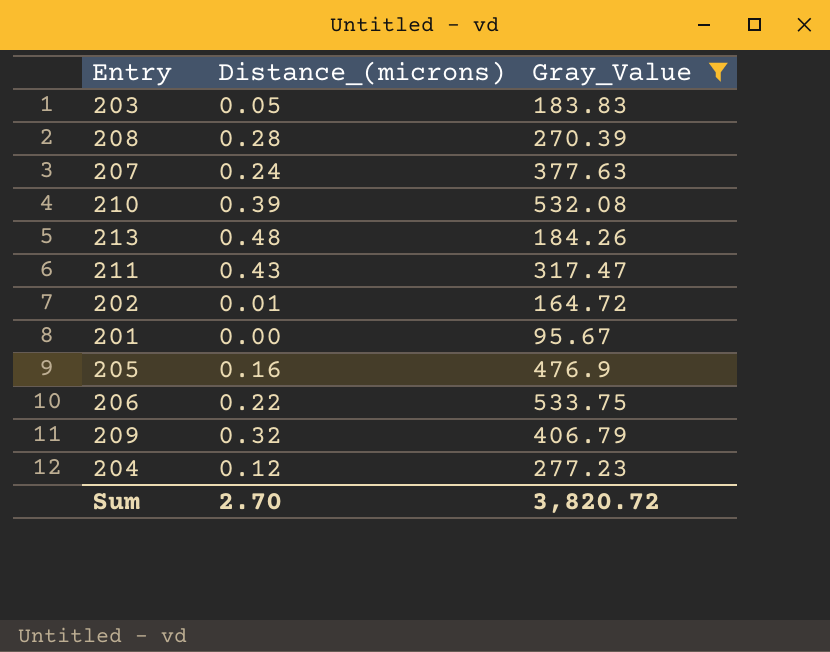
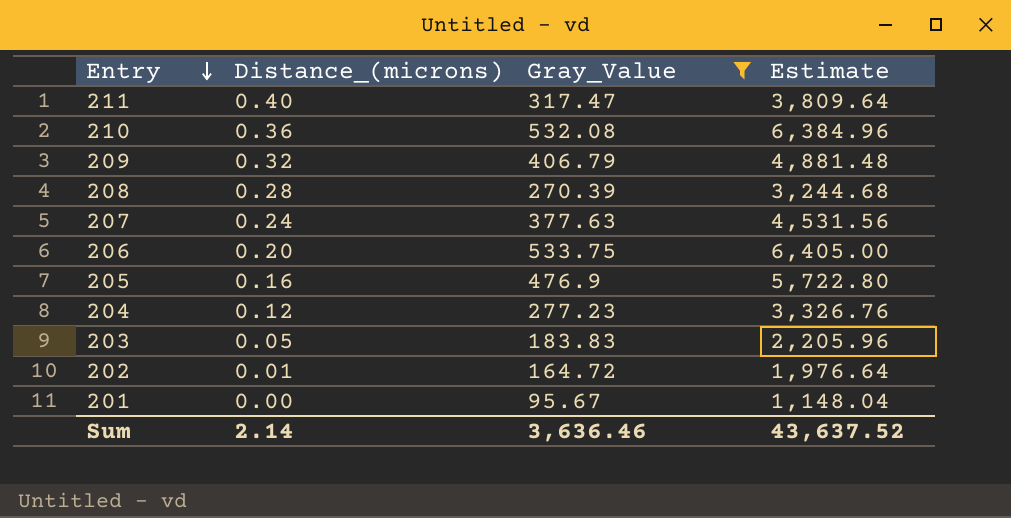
row order: none -> Entry descending
column Estimate | formula: none -> [Gray_Value] * 12
row 213: 0.48 | 184.26 -> none
211 | Distance_(microns): 0.43 -> 0.40
210 | Distance_(microns): 0.39 -> 0.36
206 | Distance_(microns): 0.22 -> 0.20
Sum | Distance_(microns): 2.70 -> 2.14
Sum | Gray_Value: 3,820.72 -> 3,636.46

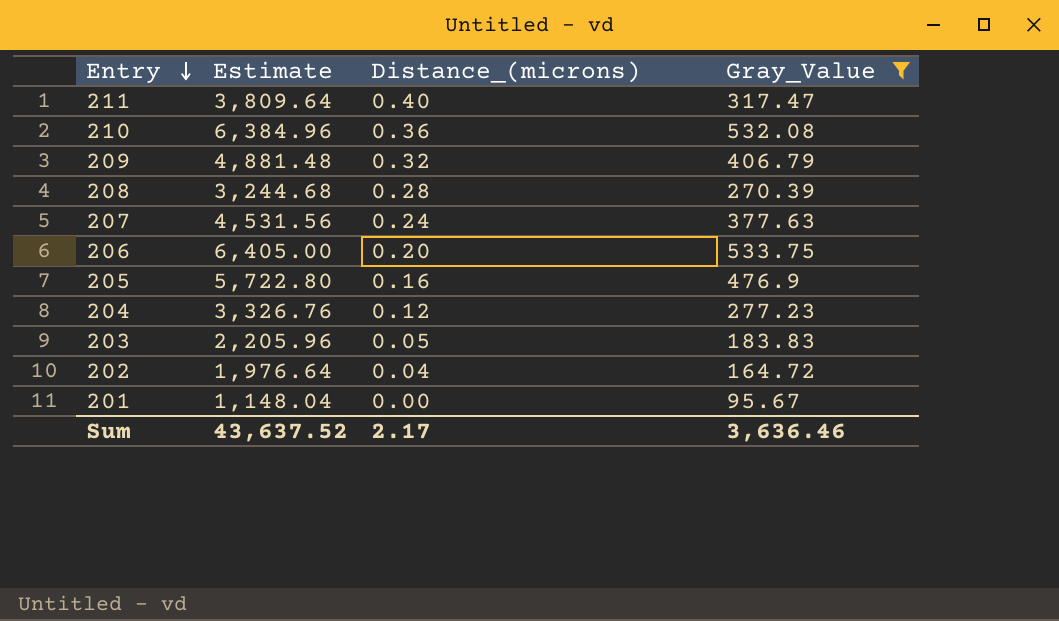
column Estimate | position: 4 -> 2
202 | Distance_(microns): 0.01 -> 0.04
Sum | Distance_(microns): 2.14 -> 2.17

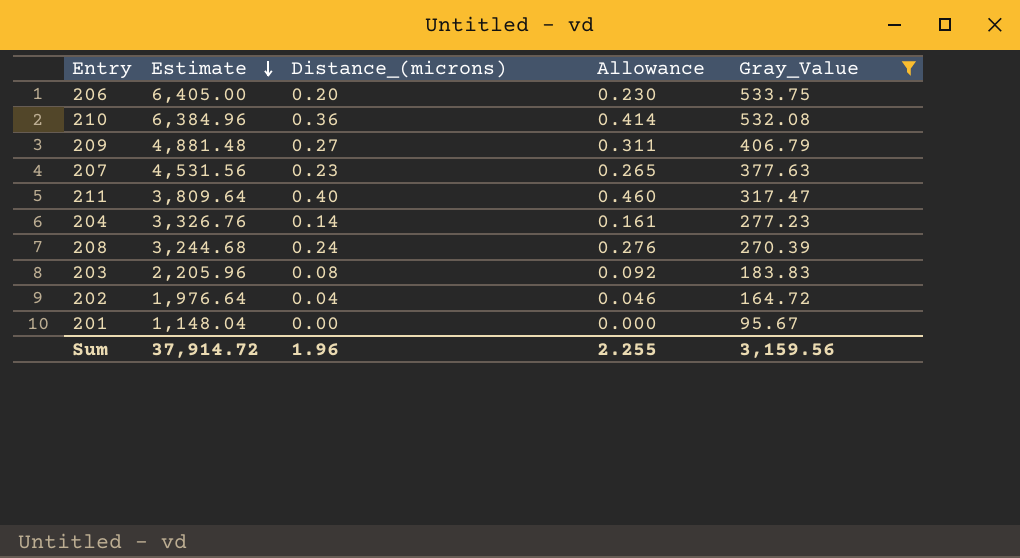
row order: Entry descending -> Estimate descending
column Allowance | formula: none -> [Distance_(microns)] * 1.15
row 205: 5,722.80 | 0.16 | 476.9 -> none
209 | Distance_(microns): 0.32 -> 0.27
207 | Distance_(microns): 0.24 -> 0.23
204 | Distance_(microns): 0.12 -> 0.14
208 | Distance_(microns): 0.28 -> 0.24
203 | Distance_(microns): 0.05 -> 0.08
Sum | Estimate: 43,637.52 -> 37,914.72
Sum | Distance_(microns): 2.17 -> 1.96
Sum | Gray_Value: 3,636.46 -> 3,159.56

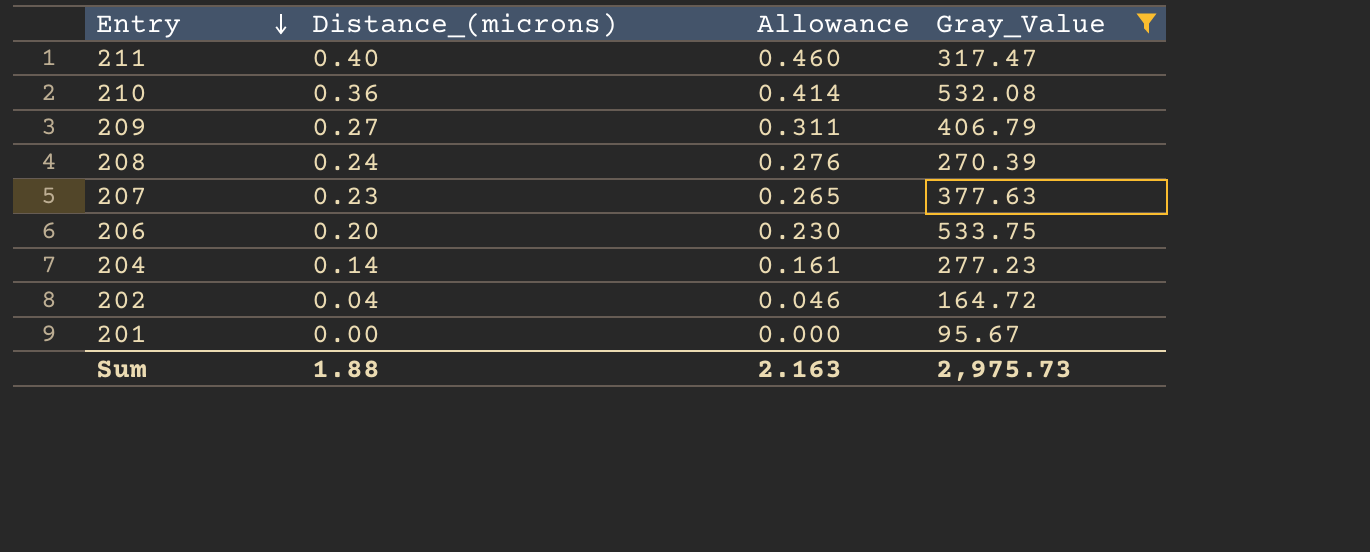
row order: Estimate descending -> Entry descending
column Estimate | formula: [Gray_Value] * 12 -> none
row 203: 2,205.96 | 0.08 | 0.092 | 183.83 -> none
Sum | Distance_(microns): 1.96 -> 1.88
Sum | Allowance: 2.255 -> 2.163
Sum | Gray_Value: 3,159.56 -> 2,975.73

